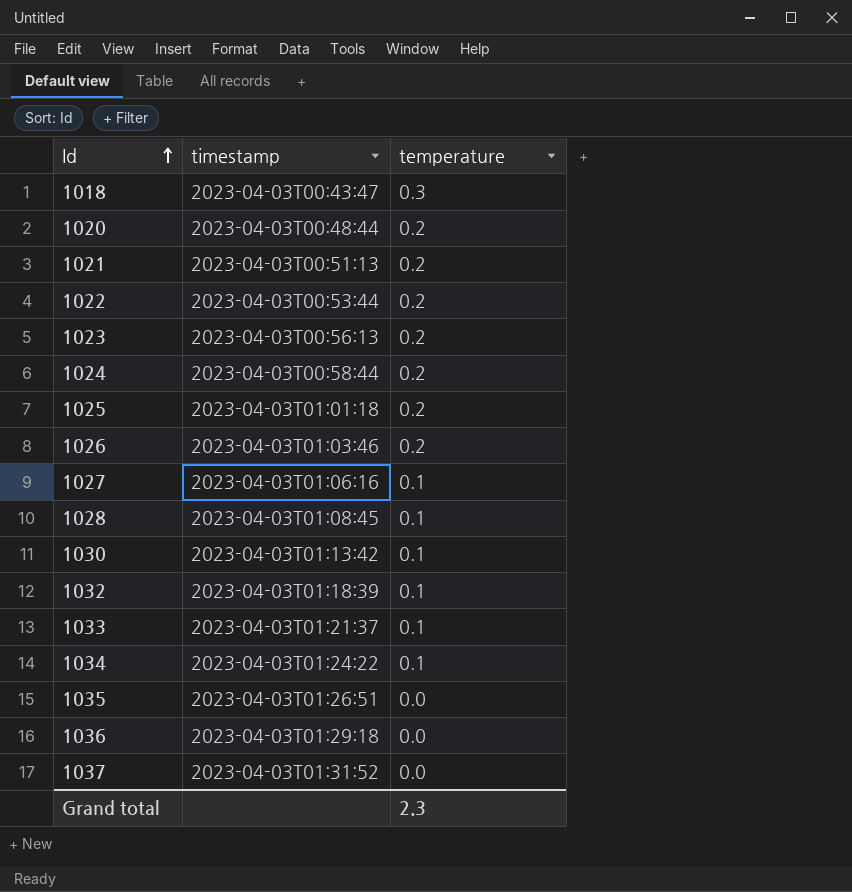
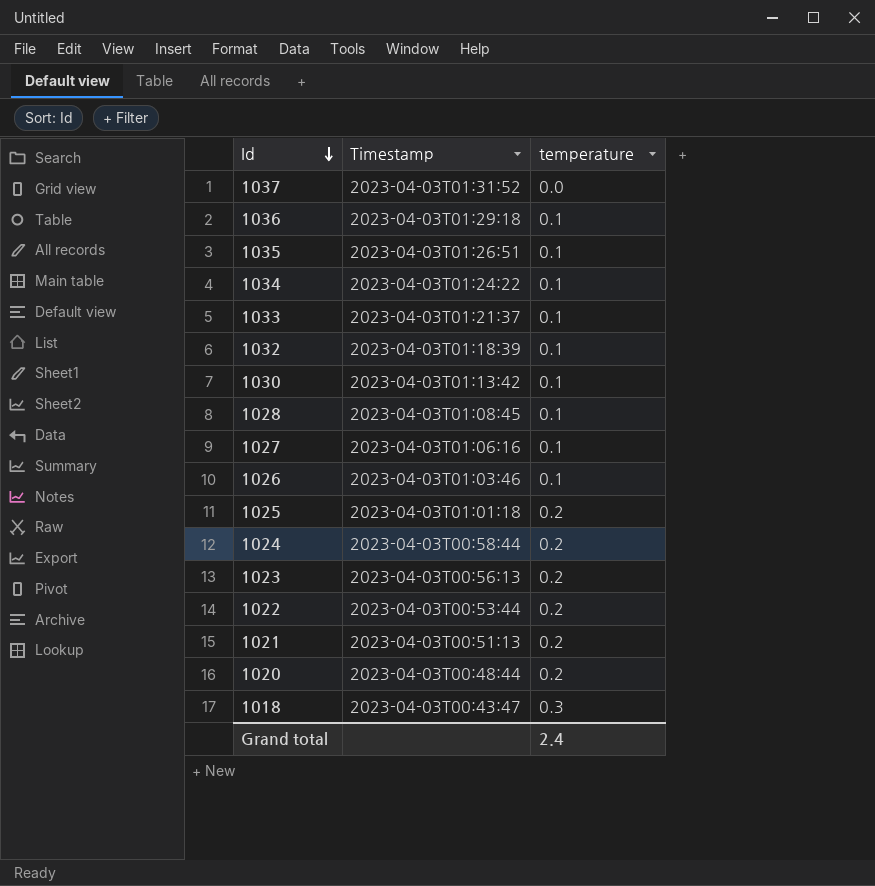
row order: Id ascending -> Id descending
column name: timestamp -> Timestamp
1036 | temperature: 0.0 -> 0.1
1035 | temperature: 0.0 -> 0.1
1026 | temperature: 0.2 -> 0.1
Grand total | temperature: 2.3 -> 2.4

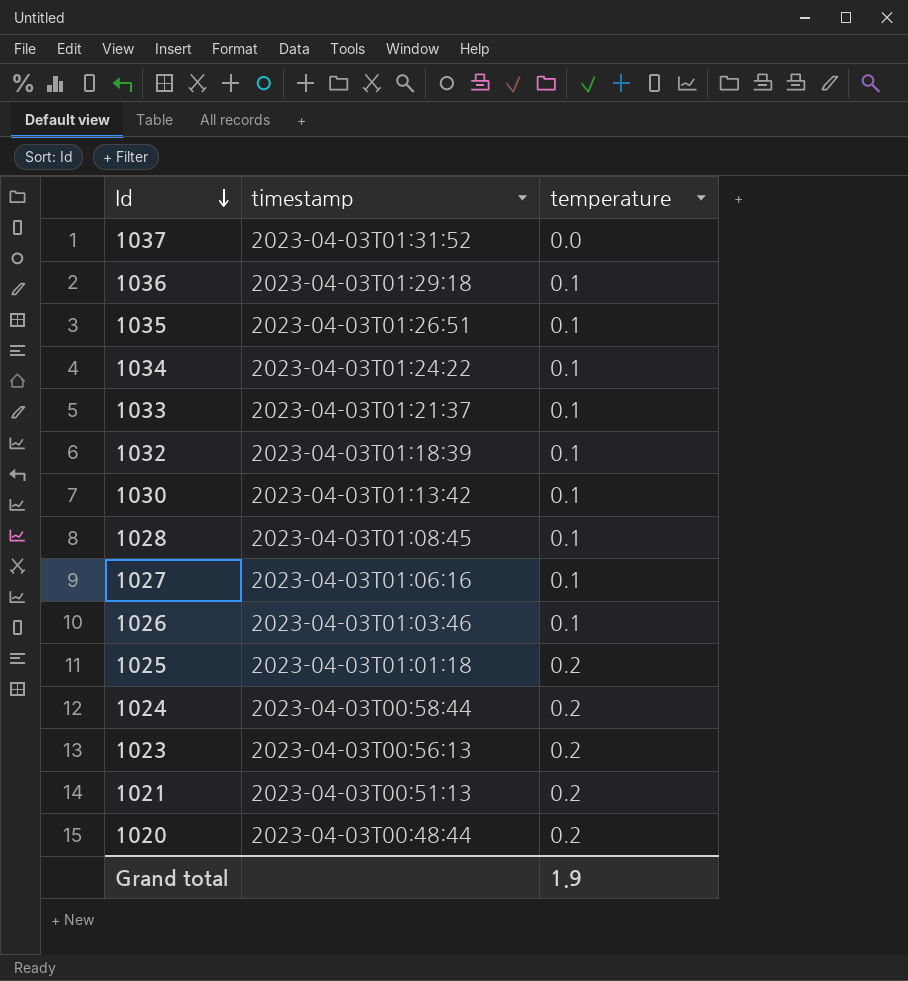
column name: Timestamp -> timestamp
row 1022: 2023-04-03T00:53:44 | 0.2 -> none
row 1018: 2023-04-03T00:43:47 | 0.3 -> none
Grand total | temperature: 2.4 -> 1.9

